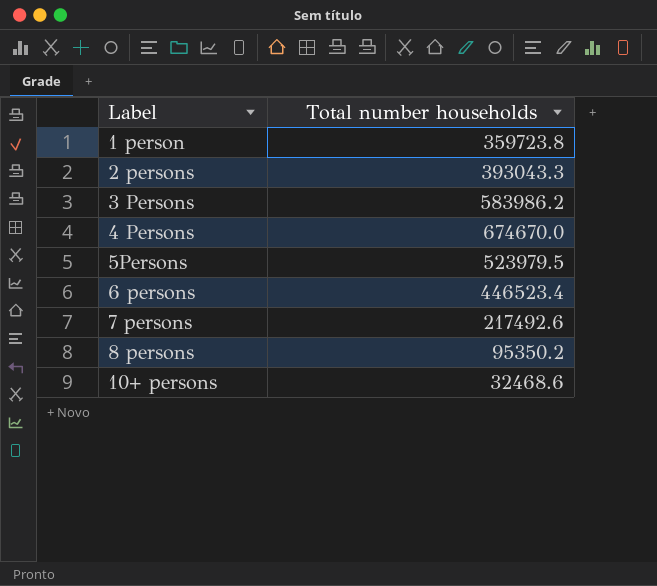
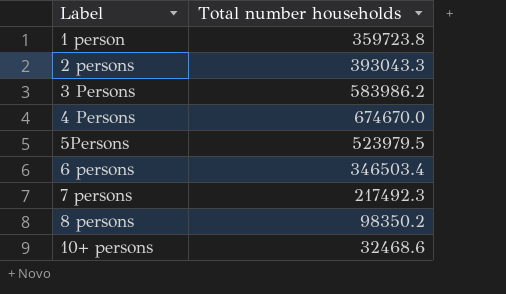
6 persons | Total number households: 446523.4 -> 346503.4
7 persons | Total number households: 217492.6 -> 217492.3
8 persons | Total number households: 95350.2 -> 98350.2

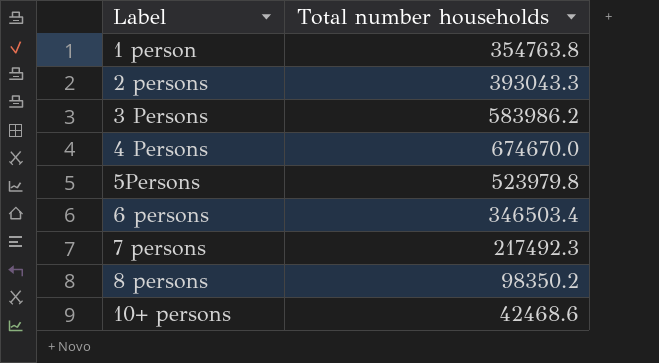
1 person | Total number households: 359723.8 -> 354763.8
5Persons | Total number households: 523979.5 -> 523979.8
10+ persons | Total number households: 32468.6 -> 42468.6

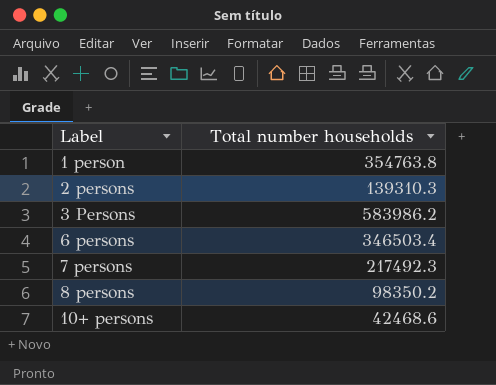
row 4 Persons: 674670.0 -> none
row 5Persons: 523979.8 -> none
2 persons | Total number households: 393043.3 -> 139310.3

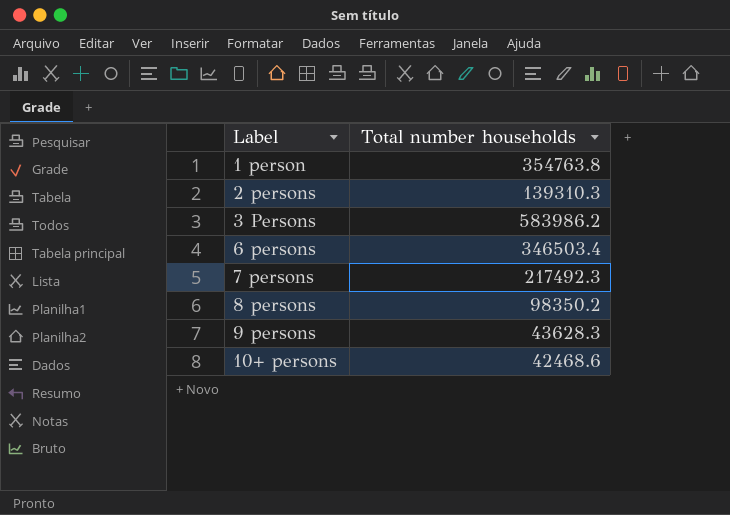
row 9 persons: none -> 43628.3

